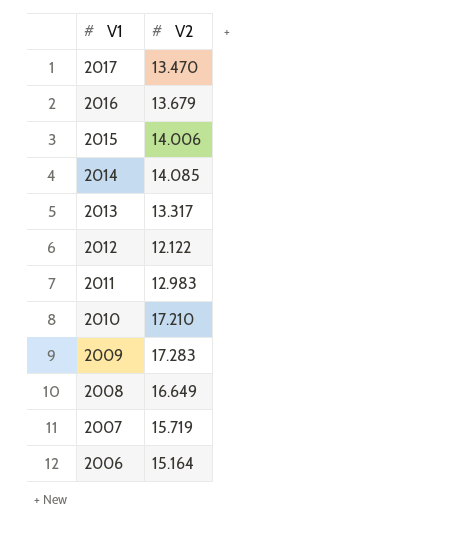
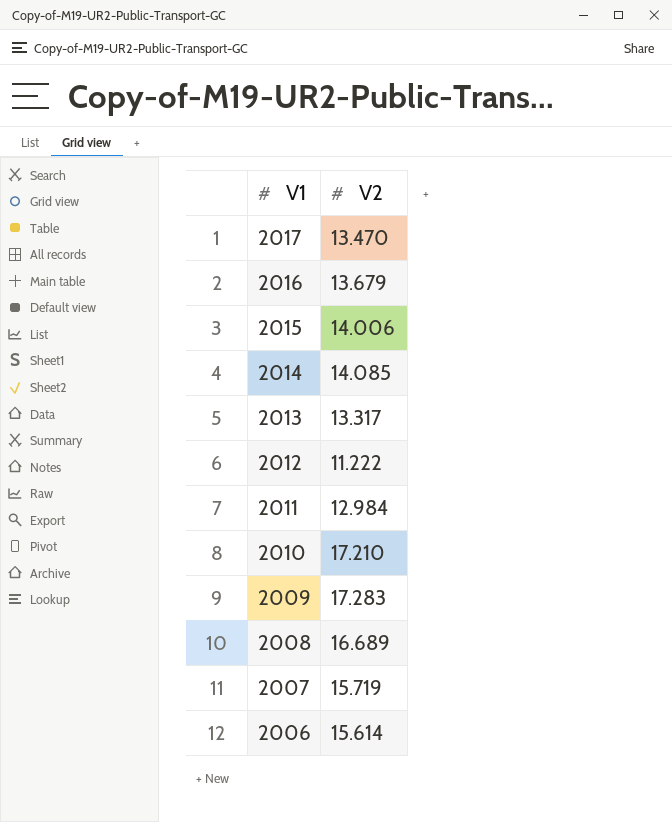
2012 | V2: 12.122 -> 11.222
2011 | V2: 12.983 -> 12.984
2008 | V2: 16.649 -> 16.689
2006 | V2: 15.164 -> 15.614

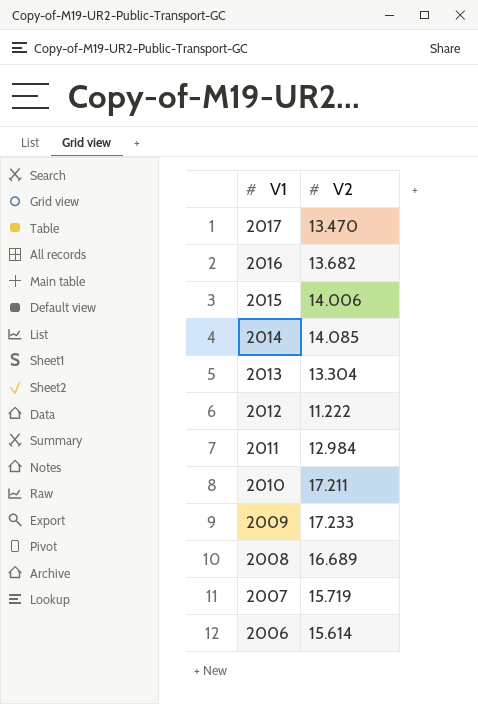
2016 | V2: 13.679 -> 13.682
2013 | V2: 13.317 -> 13.304
2010 | V2: 17.210 -> 17.211
2009 | V2: 17.283 -> 17.233

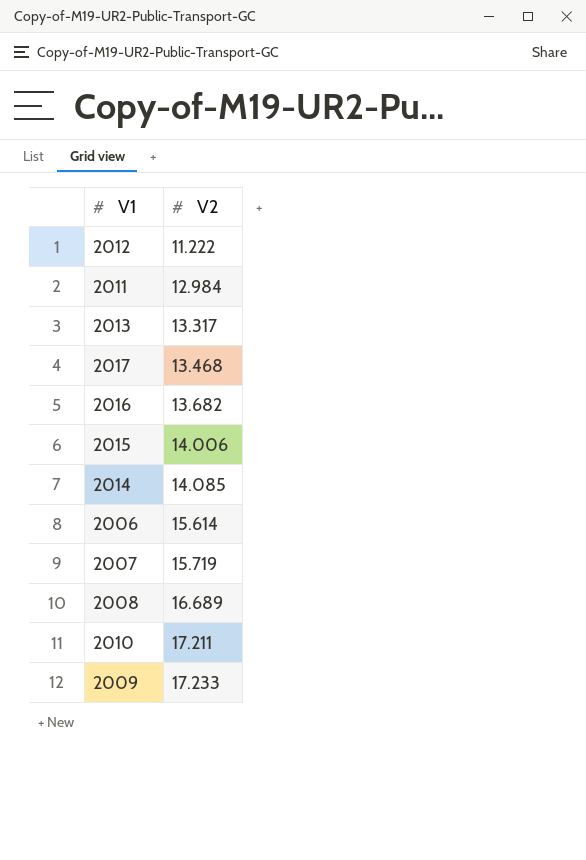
row order: V1 descending -> V2 ascending
2013 | V2: 13.304 -> 13.317
2017 | V2: 13.470 -> 13.468

